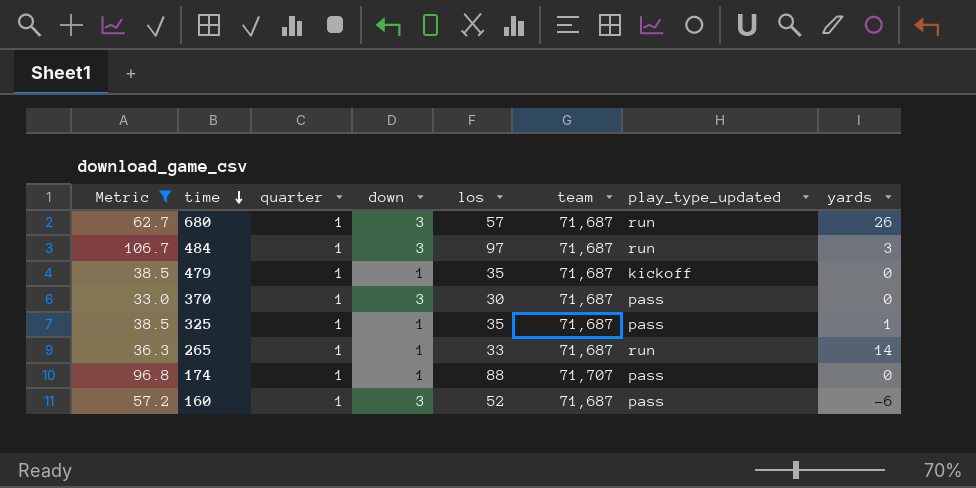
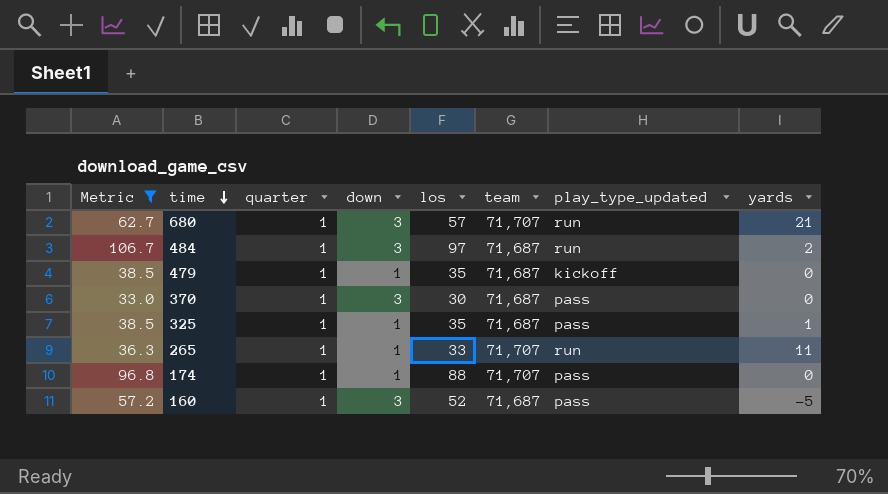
680 | team: 71,687 -> 71,707
680 | yards: 26 -> 21
484 | yards: 3 -> 2
265 | team: 71,687 -> 71,707
265 | yards: 14 -> 11
160 | yards: -6 -> -5

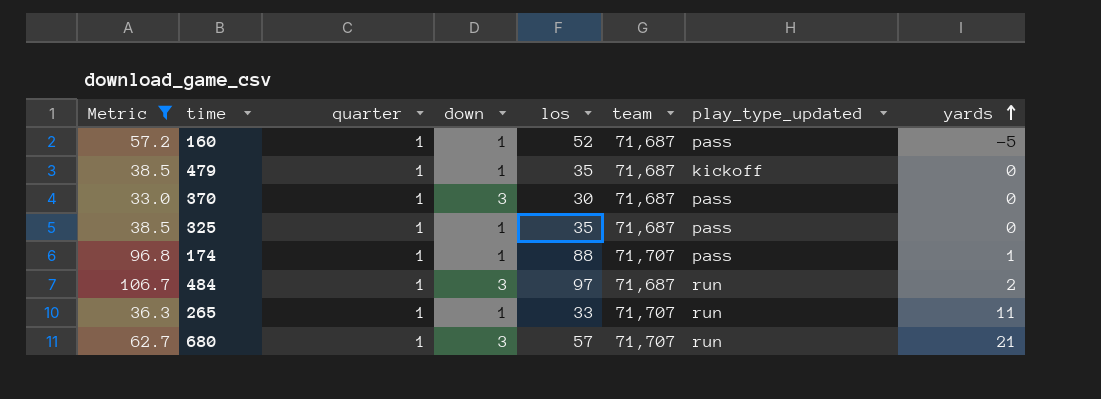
row order: time descending -> yards ascending
160 | down: 3 -> 1
325 | yards: 1 -> 0
174 | yards: 0 -> 1

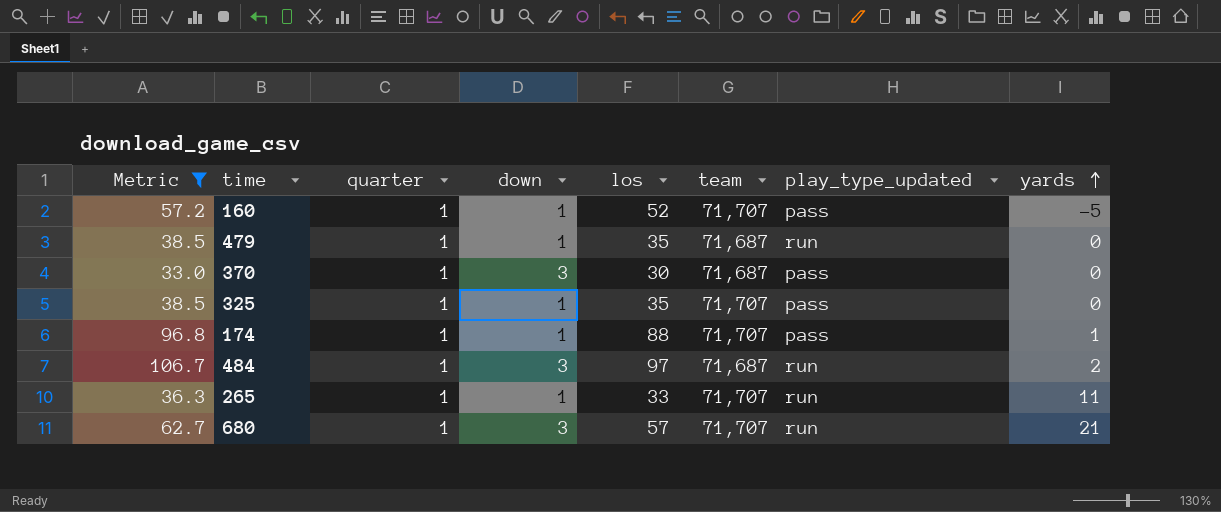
160 | team: 71,687 -> 71,707
479 | play_type_updated: kickoff -> run
325 | team: 71,687 -> 71,707

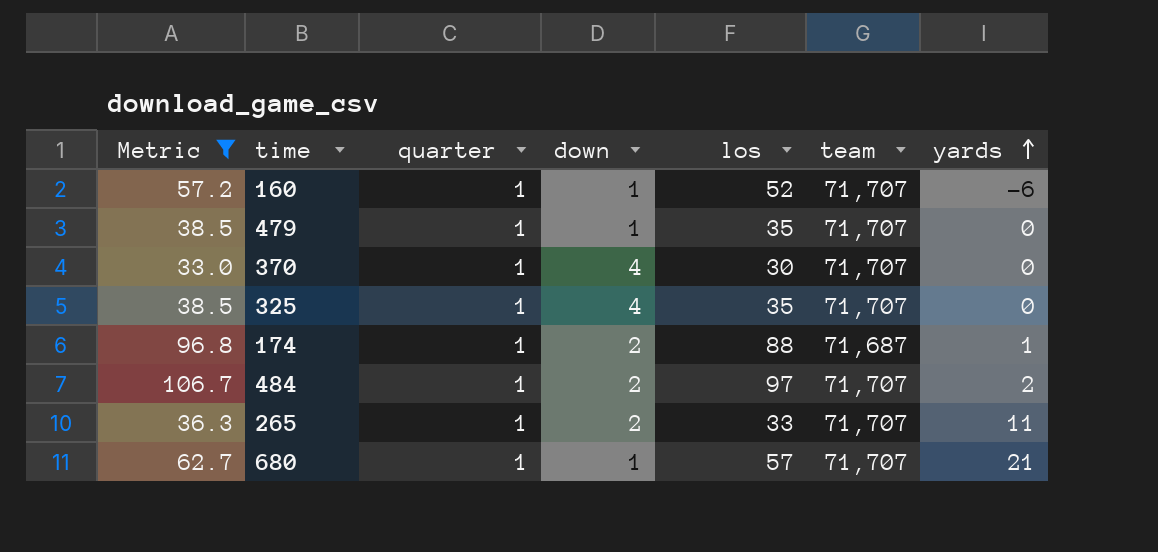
column play_type_updated | position: 7 -> none
160 | yards: -5 -> -6
479 | team: 71,687 -> 71,707
370 | down: 3 -> 4
370 | team: 71,687 -> 71,707
325 | down: 1 -> 4
174 | down: 1 -> 2
174 | team: 71,707 -> 71,687
484 | down: 3 -> 2
484 | team: 71,687 -> 71,707
265 | down: 1 -> 2
680 | down: 3 -> 1

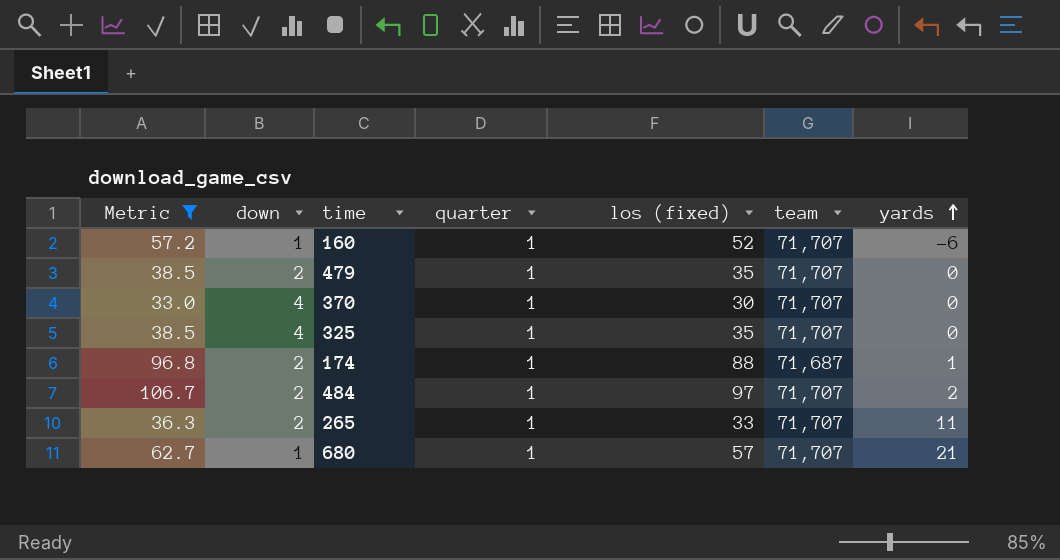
column down | position: 4 -> 2
column name: los -> los (fixed)
479 | down: 1 -> 2

